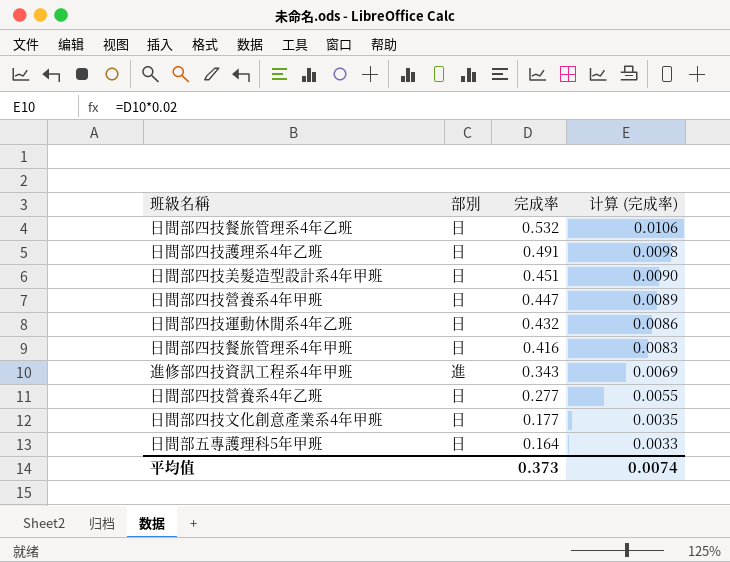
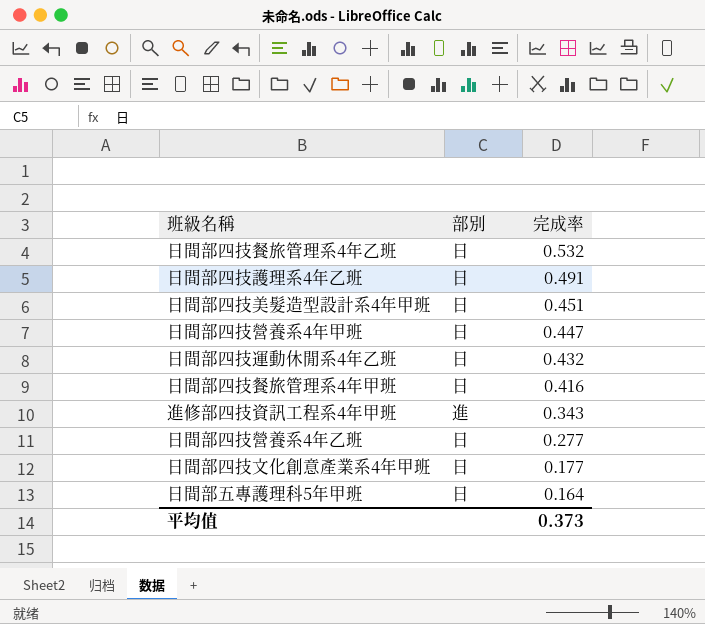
column 计算 (完成率) | formula: [完成率] * 0.02 -> none

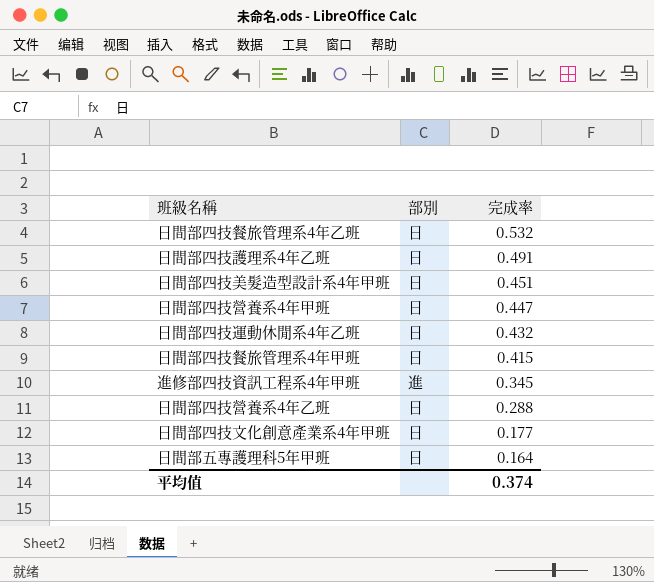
日間部四技餐旅管理系4年甲班 | 完成率: 0.416 -> 0.415
進修部四技資訊工程系4年甲班 | 完成率: 0.343 -> 0.345
日間部四技營養系4年乙班 | 完成率: 0.277 -> 0.288
平均值 | 完成率: 0.373 -> 0.374

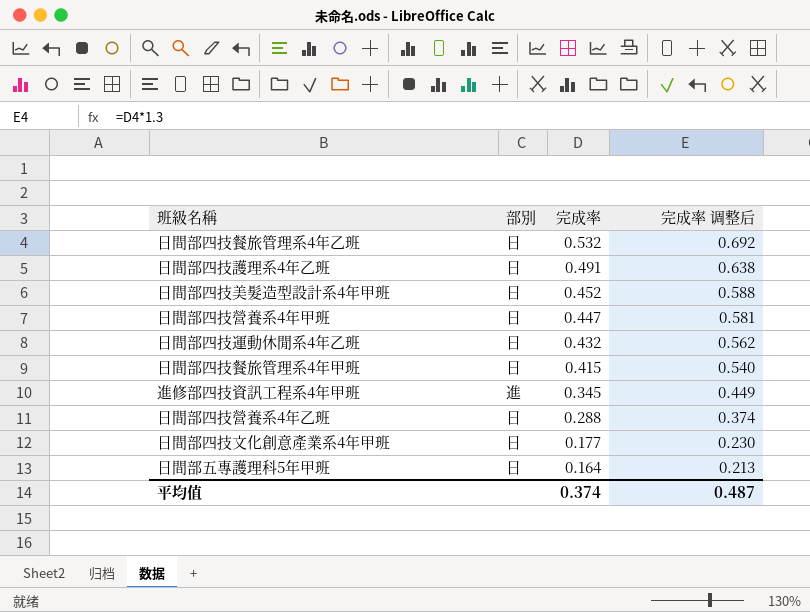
column 完成率 调整后 | formula: none -> [完成率] * 1.3
日間部四技美髮造型設計系4年甲班 | 完成率: 0.451 -> 0.452

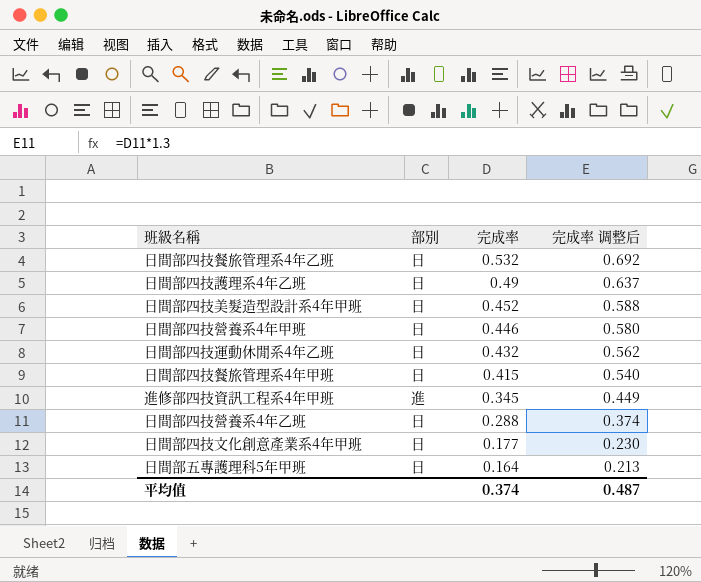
日間部四技護理系4年乙班 | 完成率: 0.491 -> 0.49
日間部四技護理系4年乙班 | 完成率 调整后: 0.638 -> 0.637
日間部四技營養系4年甲班 | 完成率: 0.447 -> 0.446
日間部四技營養系4年甲班 | 完成率 调整后: 0.581 -> 0.580

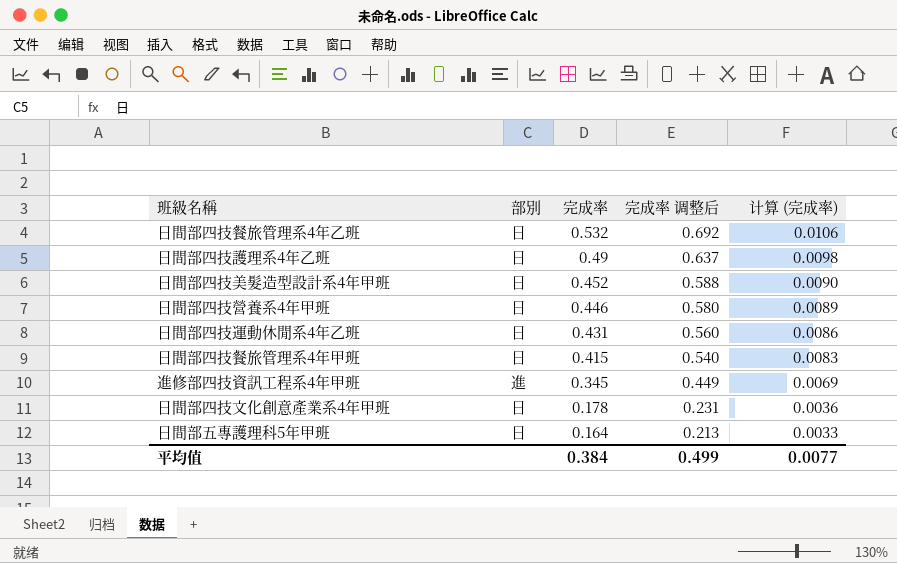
column 计算 (完成率) | formula: none -> [完成率] * 0.02
row 日間部四技營養系4年乙班: 日 | 0.288 | 0.374 -> none
日間部四技運動休閒系4年乙班 | 完成率: 0.432 -> 0.431
日間部四技運動休閒系4年乙班 | 完成率 调整后: 0.562 -> 0.560
日間部四技文化創意產業系4年甲班 | 完成率: 0.177 -> 0.178
日間部四技文化創意產業系4年甲班 | 完成率 调整后: 0.230 -> 0.231
平均值 | 完成率: 0.374 -> 0.384
平均值 | 完成率 调整后: 0.487 -> 0.499

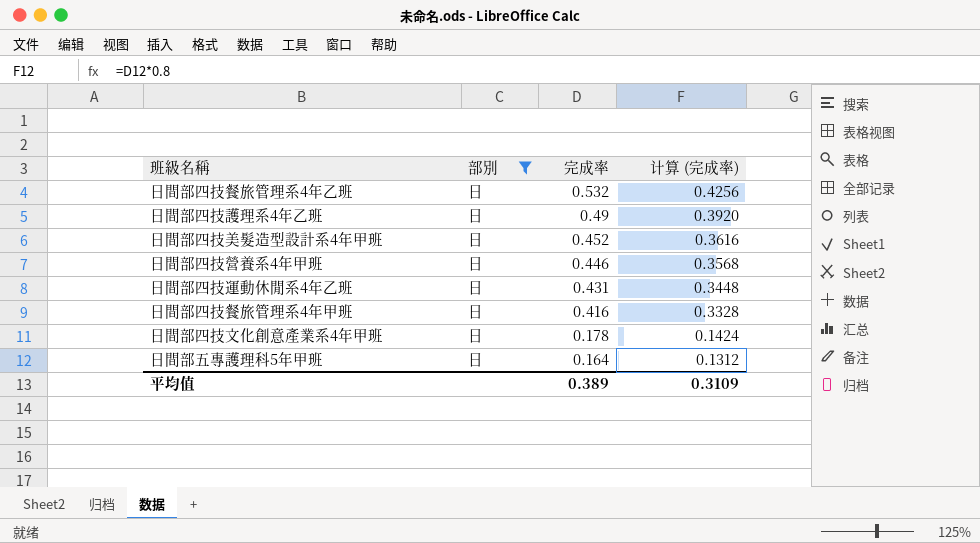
filter: none -> 部別 = 日
column 完成率 调整后 | formula: [完成率] * 1.3 -> none
column 计算 (完成率) | formula: [完成率] * 0.02 -> [完成率] * 0.8
日間部四技餐旅管理系4年甲班 | 完成率: 0.415 -> 0.416
平均值 | 完成率: 0.384 -> 0.389
平均值 | 计算 (完成率): 0.0077 -> 0.3109

